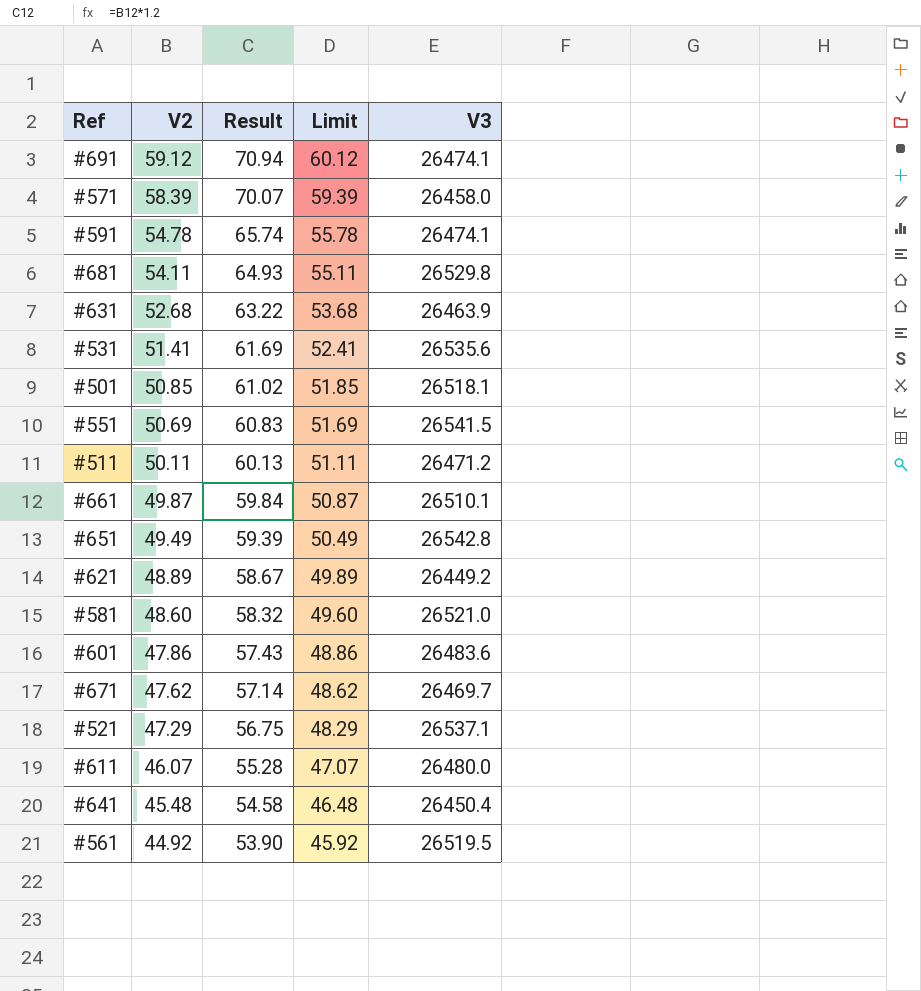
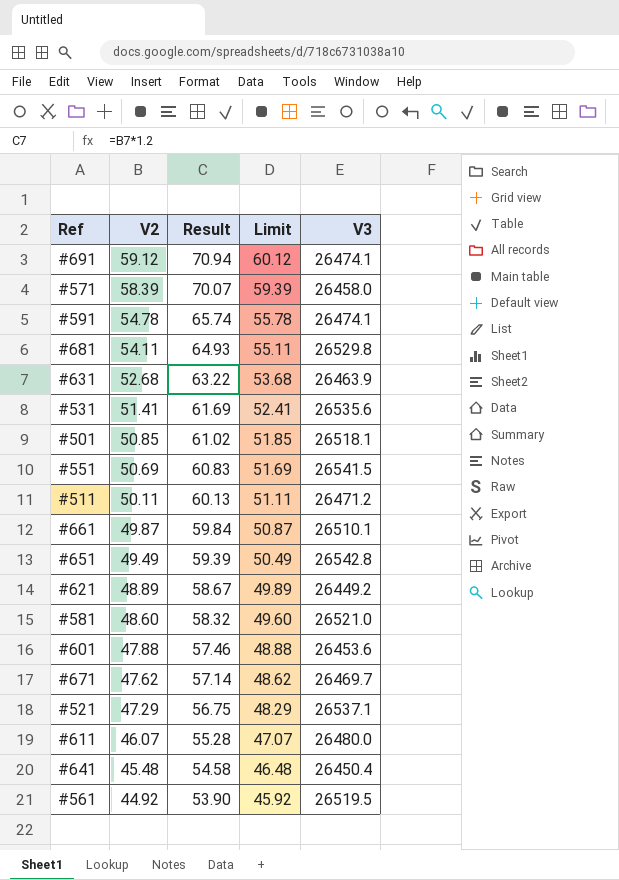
#601 | V2: 47.86 -> 47.88
#601 | Result: 57.43 -> 57.46
#601 | Limit: 48.86 -> 48.88
#601 | V3: 26483.6 -> 26453.6

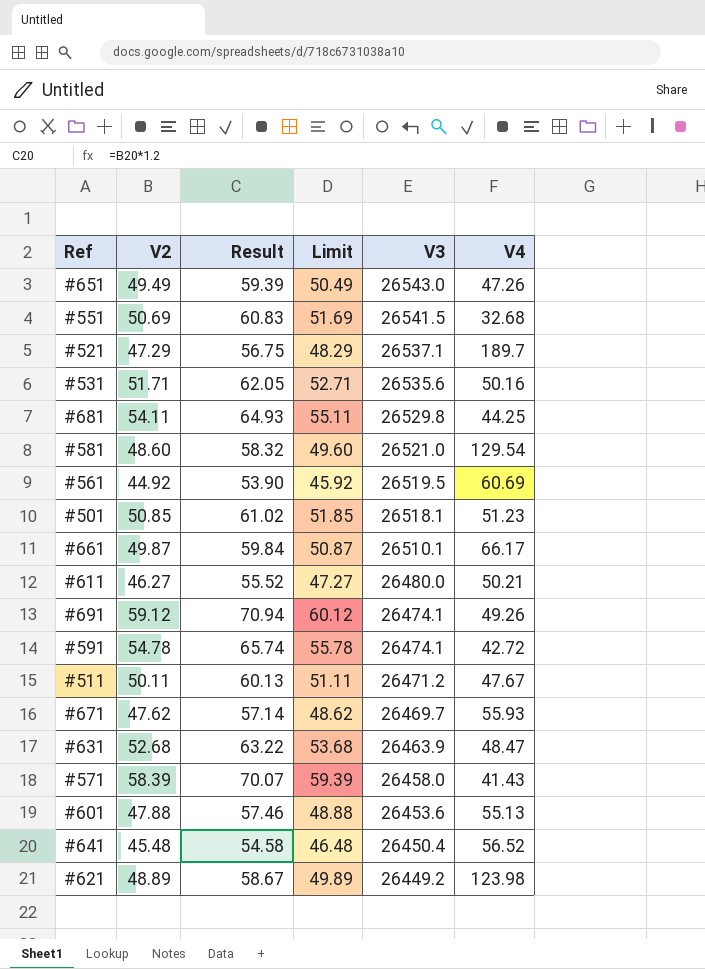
row order: V2 descending -> V3 descending
column V4 | position: none -> 6
#651 | V3: 26542.8 -> 26543.0
#531 | V2: 51.41 -> 51.71
#531 | Result: 61.69 -> 62.05
#531 | Limit: 52.41 -> 52.71
#611 | V2: 46.07 -> 46.27
#611 | Result: 55.28 -> 55.52
#611 | Limit: 47.07 -> 47.27

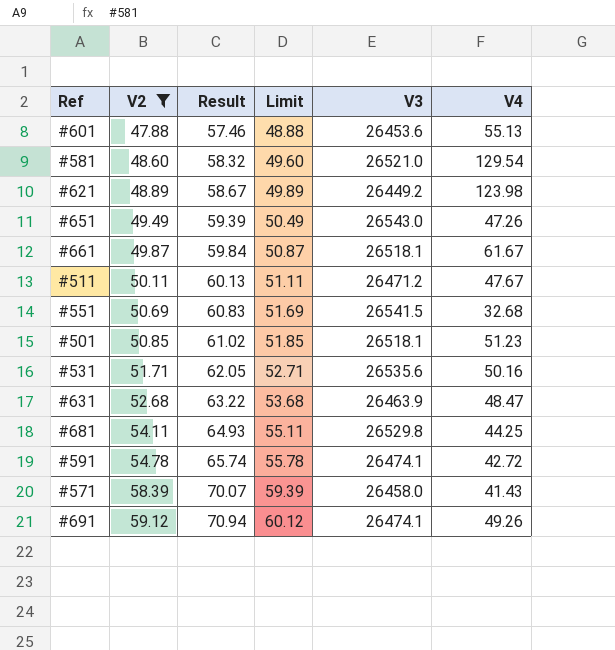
filter: none -> V2 >= 47.88
row order: V3 descending -> V2 ascending
#661 | V3: 26510.1 -> 26518.1
#661 | V4: 66.17 -> 61.67

